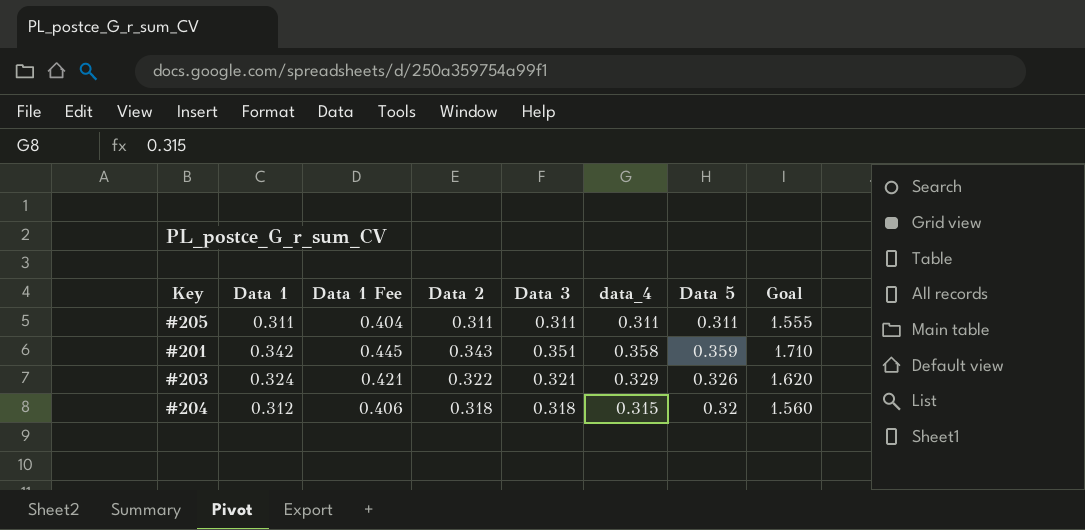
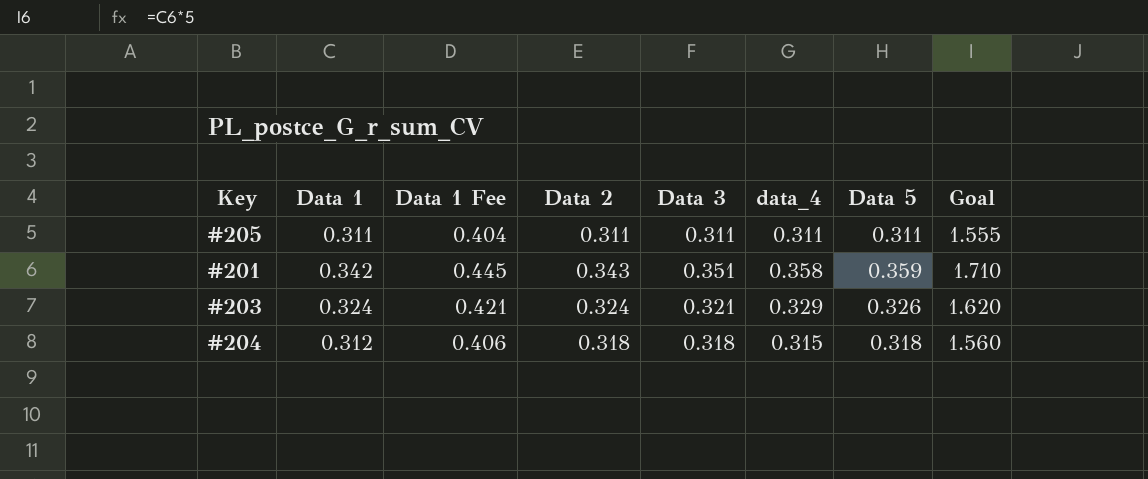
#203 | Data 2: 0.322 -> 0.324
#204 | Data 5: 0.32 -> 0.318

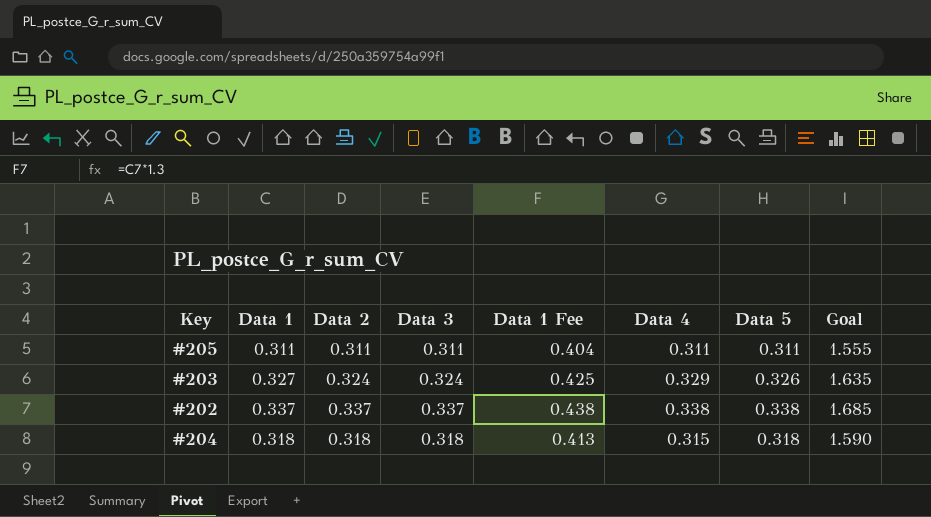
column Data 1 Fee | position: 3 -> 5
column name: data_4 -> Data 4
row #201: 0.342 | 0.445 | 0.343 | 0.351 | 0.358 | 0.359 | 1.710 -> none
#203 | Data 1: 0.324 -> 0.327
#203 | Data 3: 0.321 -> 0.324
#203 | Data 1 Fee: 0.421 -> 0.425
#203 | Goal: 1.620 -> 1.635
row #202: none -> 0.337 | 0.337 | 0.337 | 0.438 | 0.338 | 0.338 | 1.685
#204 | Data 1: 0.312 -> 0.318
#204 | Data 1 Fee: 0.406 -> 0.413
#204 | Goal: 1.560 -> 1.590

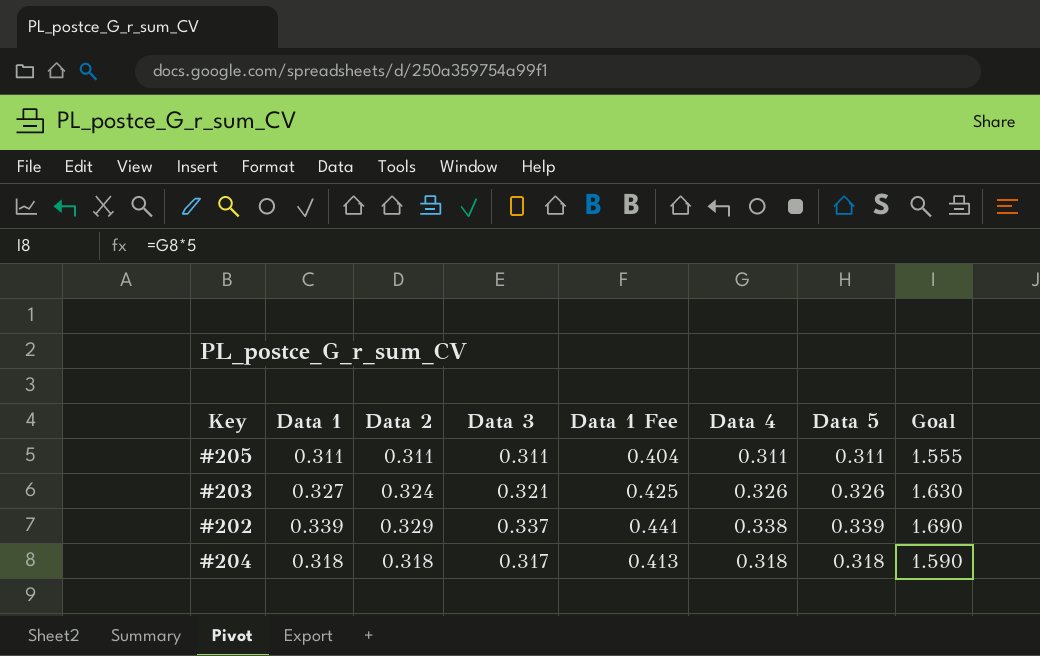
column Goal | formula: [Data 1] * 5 -> [Data 4] * 5
#203 | Data 3: 0.324 -> 0.321
#203 | Data 4: 0.329 -> 0.326
#202 | Data 1: 0.337 -> 0.339
#202 | Data 2: 0.337 -> 0.329
#202 | Data 1 Fee: 0.438 -> 0.441
#202 | Data 5: 0.338 -> 0.339
#204 | Data 3: 0.318 -> 0.317
#204 | Data 4: 0.315 -> 0.318

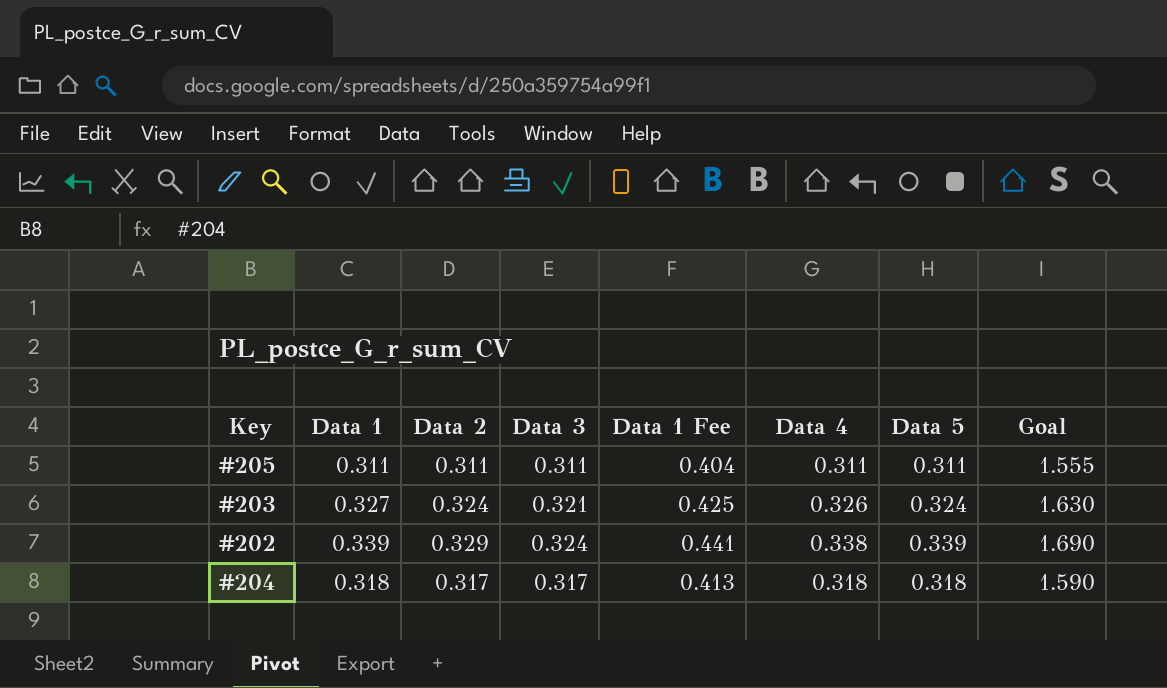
#203 | Data 5: 0.326 -> 0.324
#202 | Data 3: 0.337 -> 0.324
#204 | Data 2: 0.318 -> 0.317

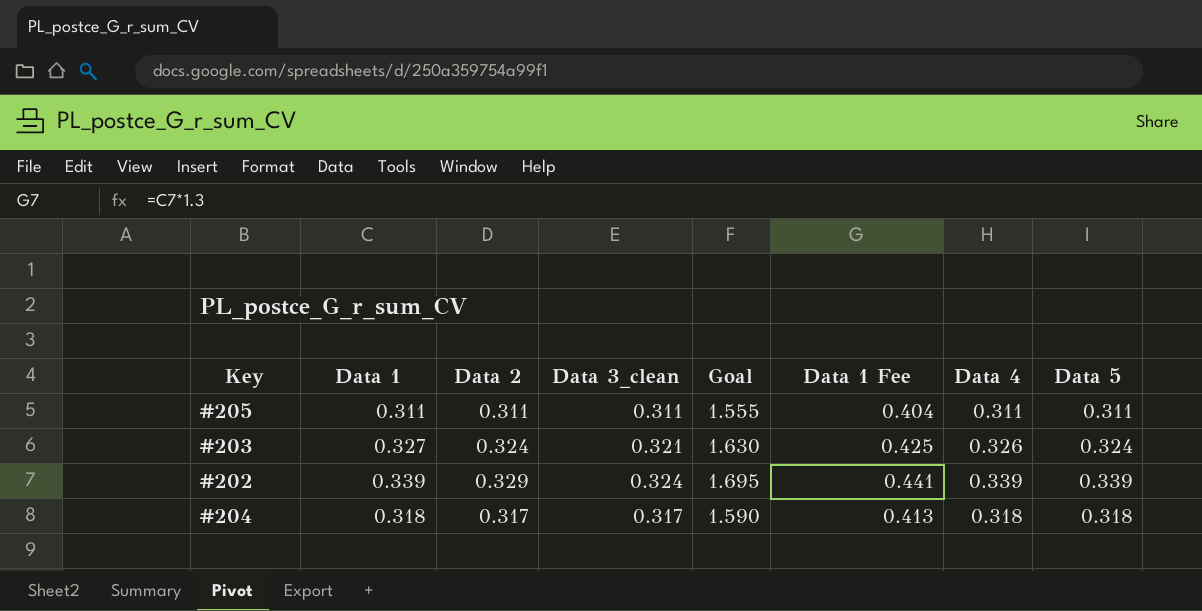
column name: Data 3 -> Data 3_clean
column Goal | position: 8 -> 5
#202 | Goal: 1.690 -> 1.695
#202 | Data 4: 0.338 -> 0.339

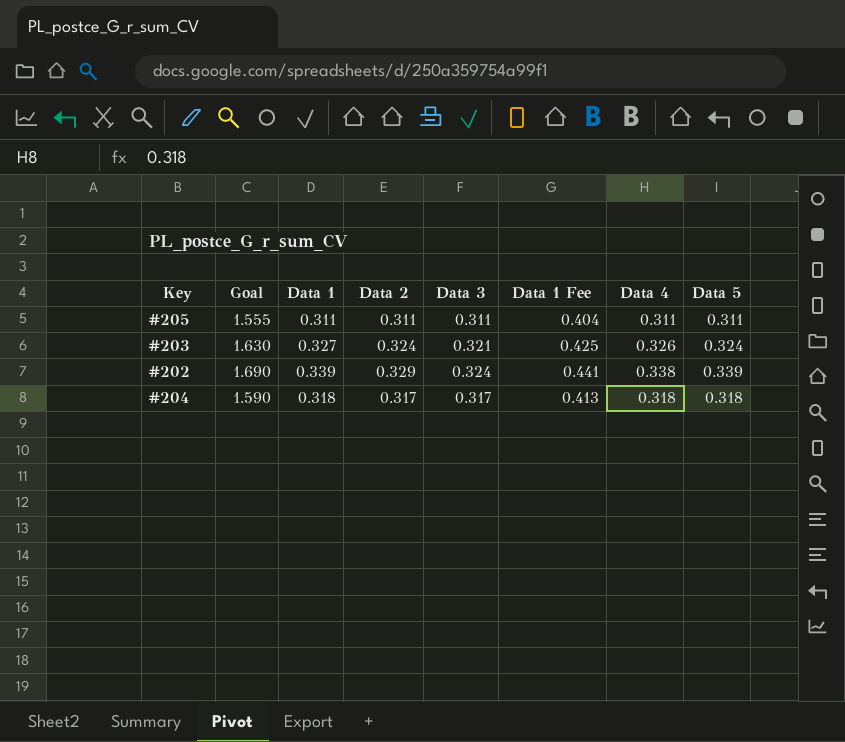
column Goal | position: 5 -> 2
column name: Data 3_clean -> Data 3
#202 | Goal: 1.695 -> 1.690
#202 | Data 4: 0.339 -> 0.338

